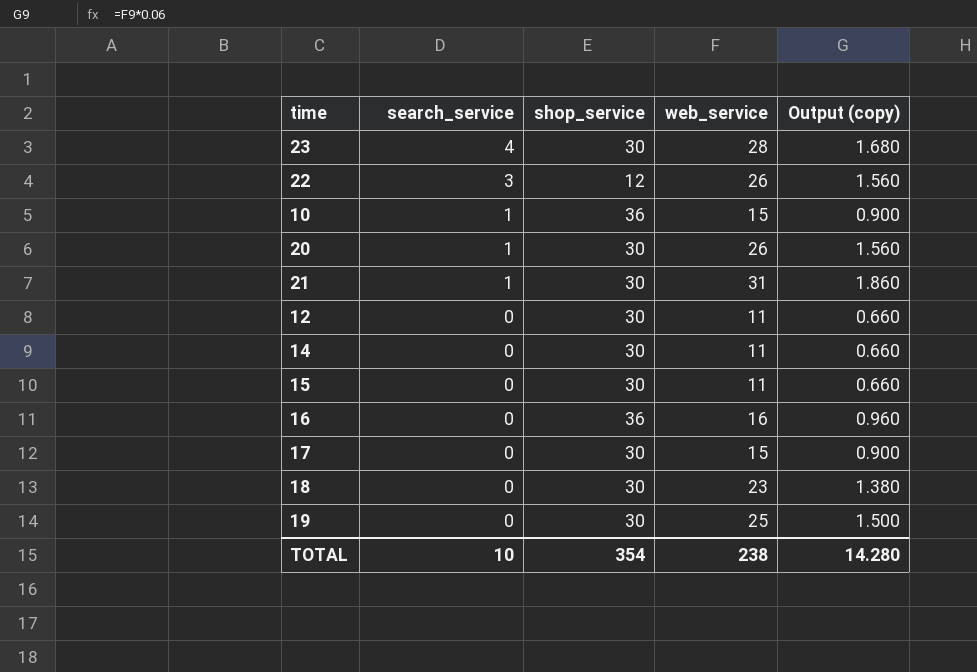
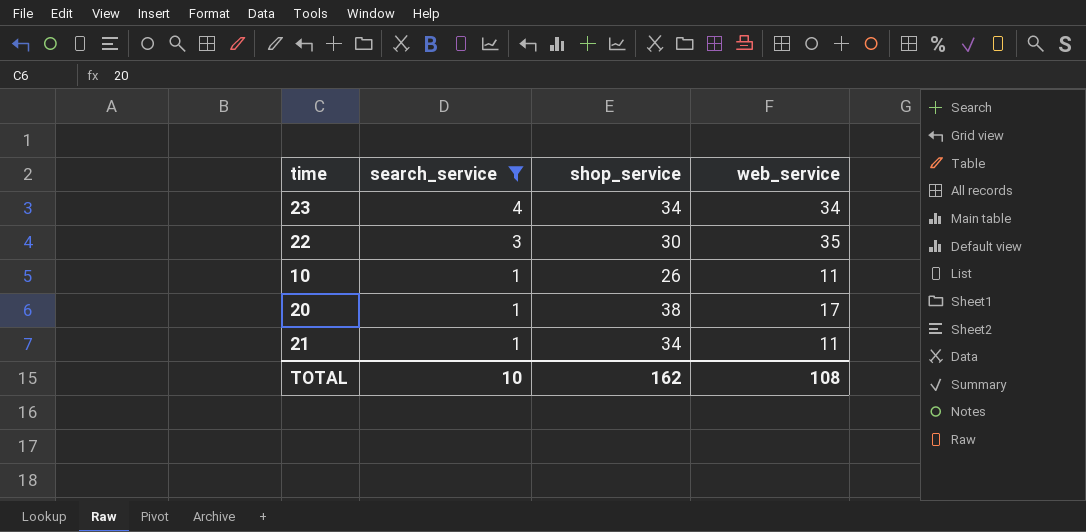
filter: none -> search_service != 0
column Output (copy) | formula: [web_service] * 0.06 -> none
23 | shop_service: 30 -> 34
23 | web_service: 28 -> 34
22 | shop_service: 12 -> 30
22 | web_service: 26 -> 35
10 | shop_service: 36 -> 26
10 | web_service: 15 -> 11
20 | shop_service: 30 -> 38
20 | web_service: 26 -> 17
21 | shop_service: 30 -> 34
21 | web_service: 31 -> 11
TOTAL | shop_service: 354 -> 162
TOTAL | web_service: 238 -> 108

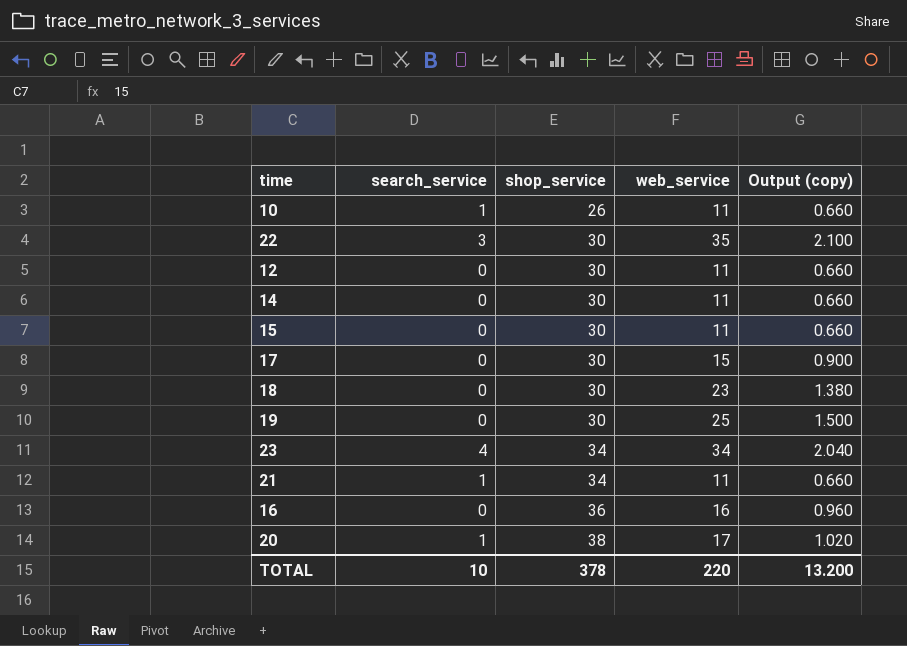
filter: search_service != 0 -> none
row order: search_service descending -> shop_service ascending
column Output (copy) | formula: none -> [web_service] * 0.06
TOTAL | shop_service: 162 -> 378
TOTAL | web_service: 108 -> 220

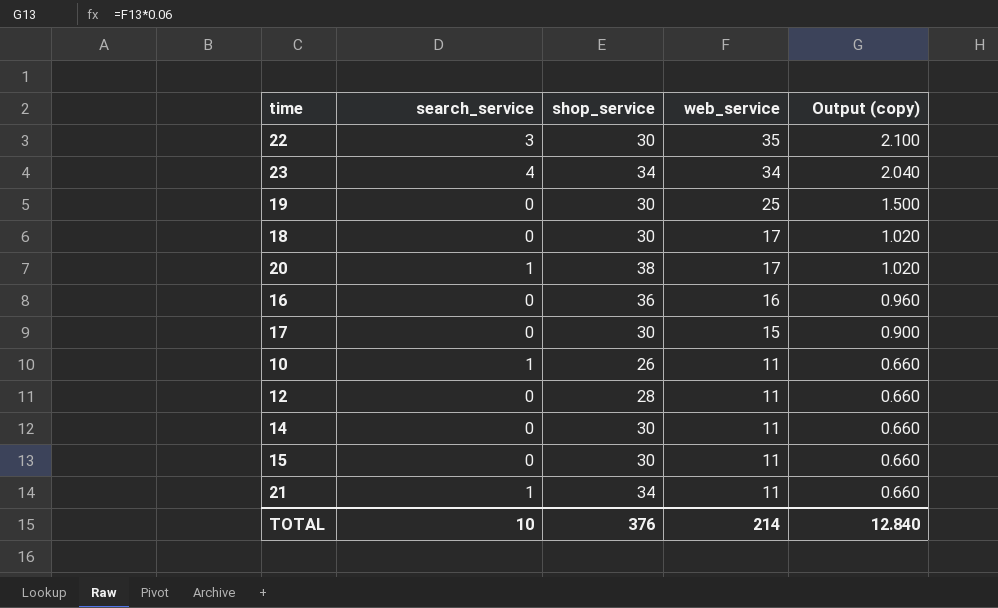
row order: shop_service ascending -> web_service descending
18 | web_service: 23 -> 17
18 | Output (copy): 1.380 -> 1.020
12 | shop_service: 30 -> 28
TOTAL | shop_service: 378 -> 376
TOTAL | web_service: 220 -> 214
TOTAL | Output (copy): 13.200 -> 12.840

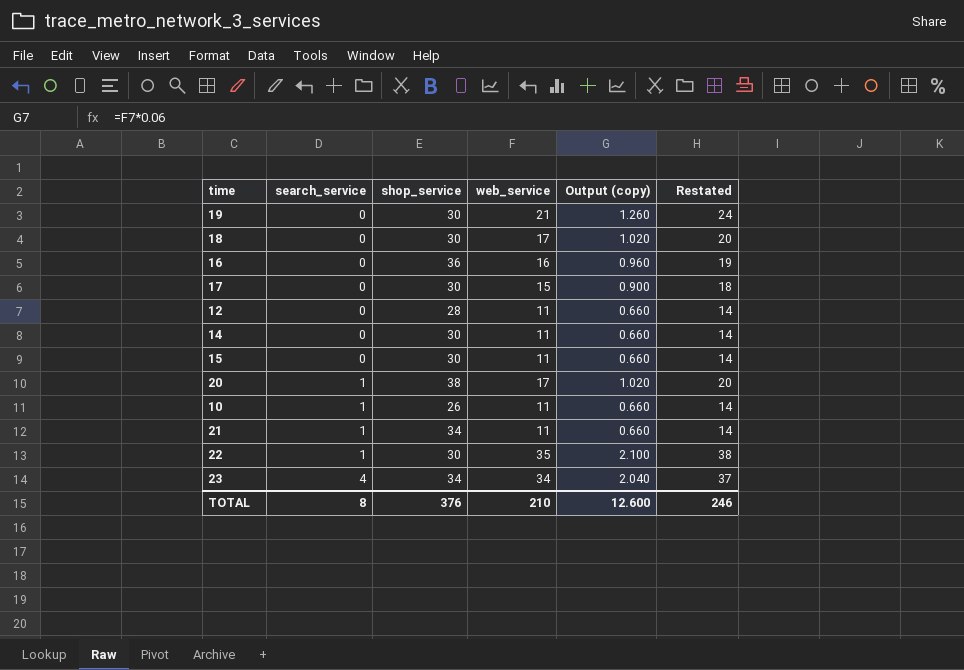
row order: web_service descending -> search_service ascending
column Restated | formula: none -> [web_service] + 3
19 | web_service: 25 -> 21
19 | Output (copy): 1.500 -> 1.260
22 | search_service: 3 -> 1
TOTAL | search_service: 10 -> 8
TOTAL | web_service: 214 -> 210
TOTAL | Output (copy): 12.840 -> 12.600

